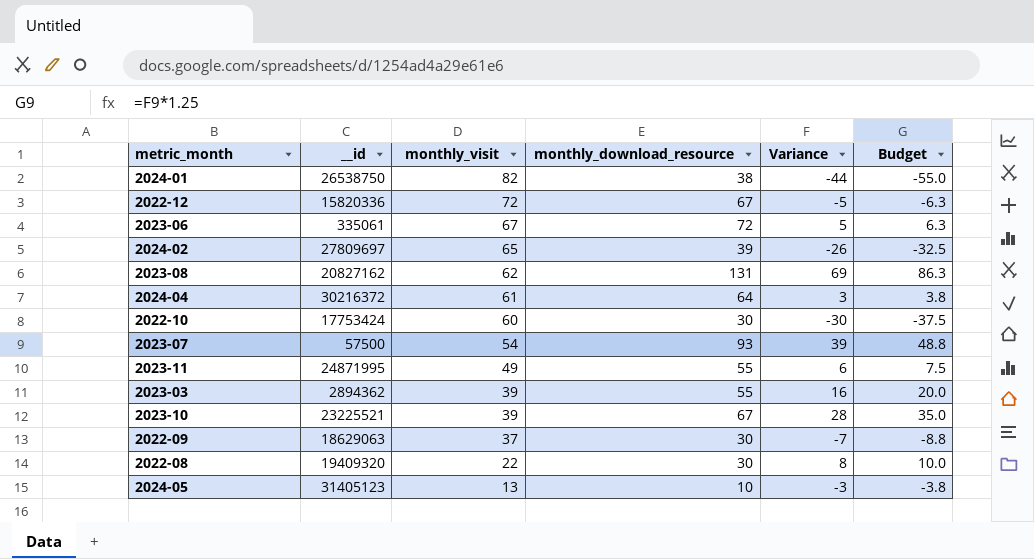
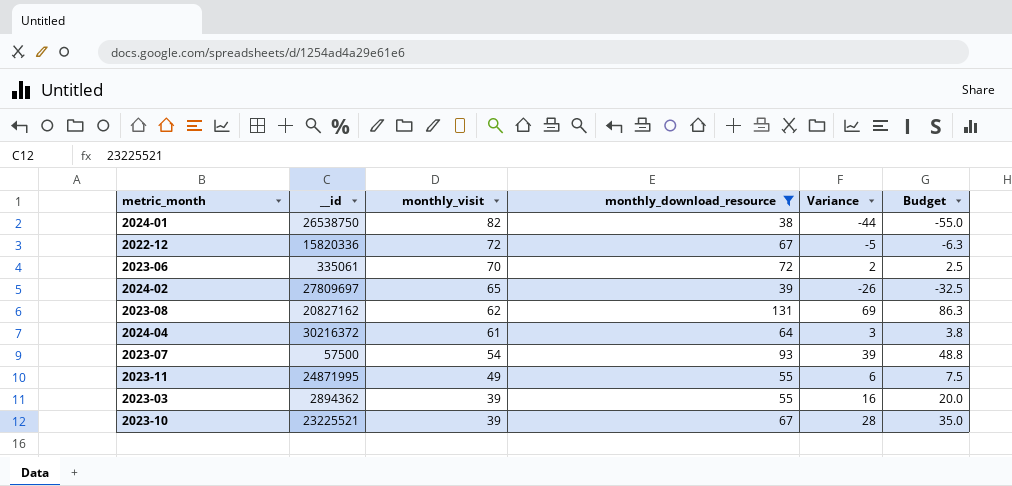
filter: none -> monthly_download_resource >= 38
2023-06 | monthly_visit: 67 -> 70
2023-06 | Variance: 5 -> 2
2023-06 | Budget: 6.3 -> 2.5

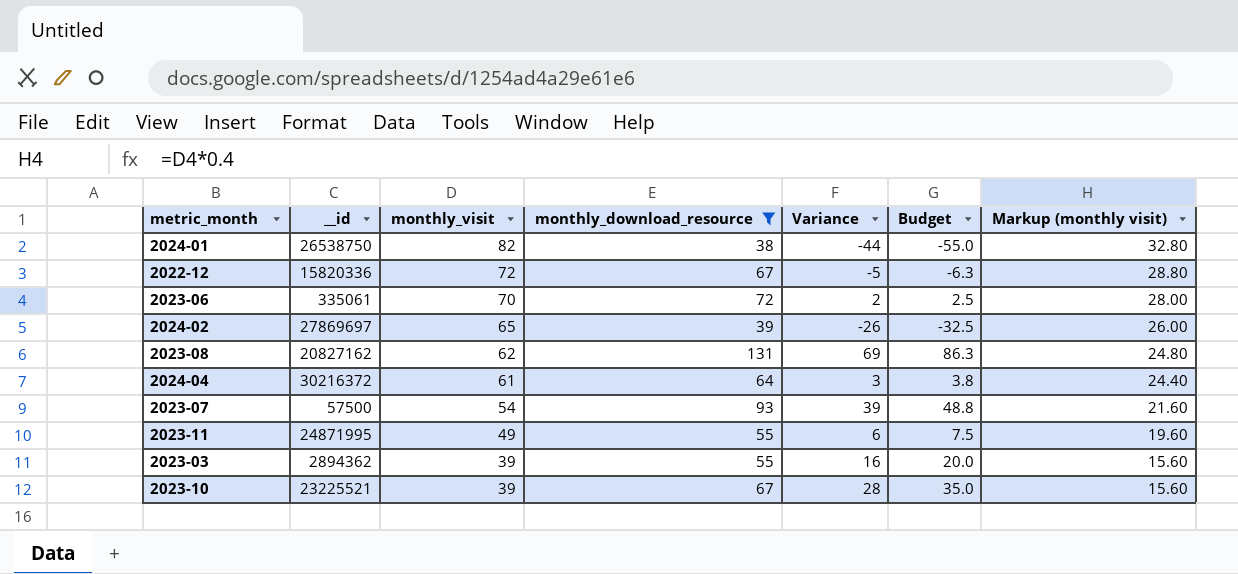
column Markup (monthly visit) | formula: none -> [monthly_visit] * 0.4
2024-02 | __id: 27809697 -> 27869697

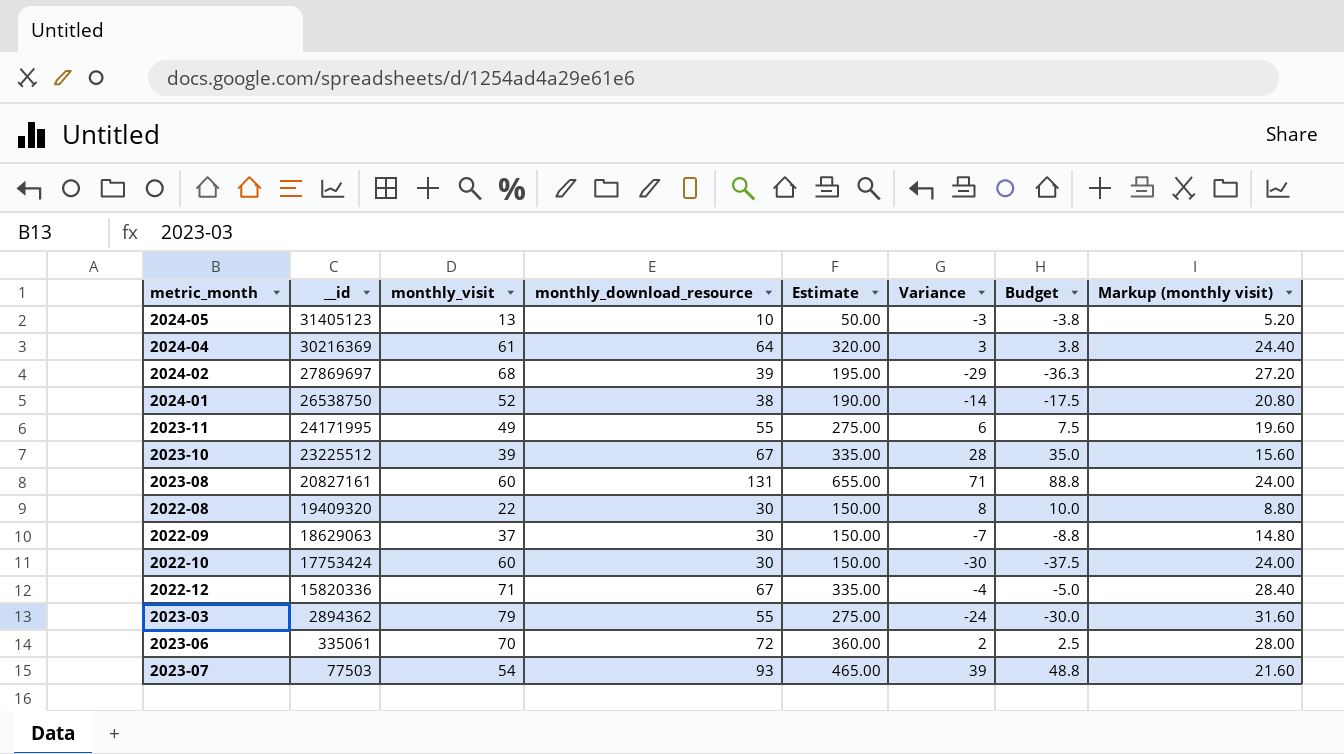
filter: monthly_download_resource >= 38 -> none
row order: monthly_visit descending -> __id descending
column Estimate | formula: none -> [monthly_download_resource] * 5
2024-04 | __id: 30216372 -> 30216369
2024-02 | monthly_visit: 65 -> 68
2024-02 | Variance: -26 -> -29
2024-02 | Budget: -32.5 -> -36.3
2024-02 | Markup (monthly visit): 26.00 -> 27.20
2024-01 | monthly_visit: 82 -> 52
2024-01 | Variance: -44 -> -14
2024-01 | Budget: -55.0 -> -17.5
2024-01 | Markup (monthly visit): 32.80 -> 20.80
2023-11 | __id: 24871995 -> 24171995
2023-10 | __id: 23225521 -> 23225512
2023-08 | __id: 20827162 -> 20827161
2023-08 | monthly_visit: 62 -> 60
2023-08 | Variance: 69 -> 71
2023-08 | Budget: 86.3 -> 88.8
2023-08 | Markup (monthly visit): 24.80 -> 24.00
2022-12 | monthly_visit: 72 -> 71
2022-12 | Variance: -5 -> -4
2022-12 | Budget: -6.3 -> -5.0
2022-12 | Markup (monthly visit): 28.80 -> 28.40
2023-03 | monthly_visit: 39 -> 79
2023-03 | Variance: 16 -> -24
2023-03 | Budget: 20.0 -> -30.0
2023-03 | Markup (monthly visit): 15.60 -> 31.60
2023-07 | __id: 57500 -> 77503

